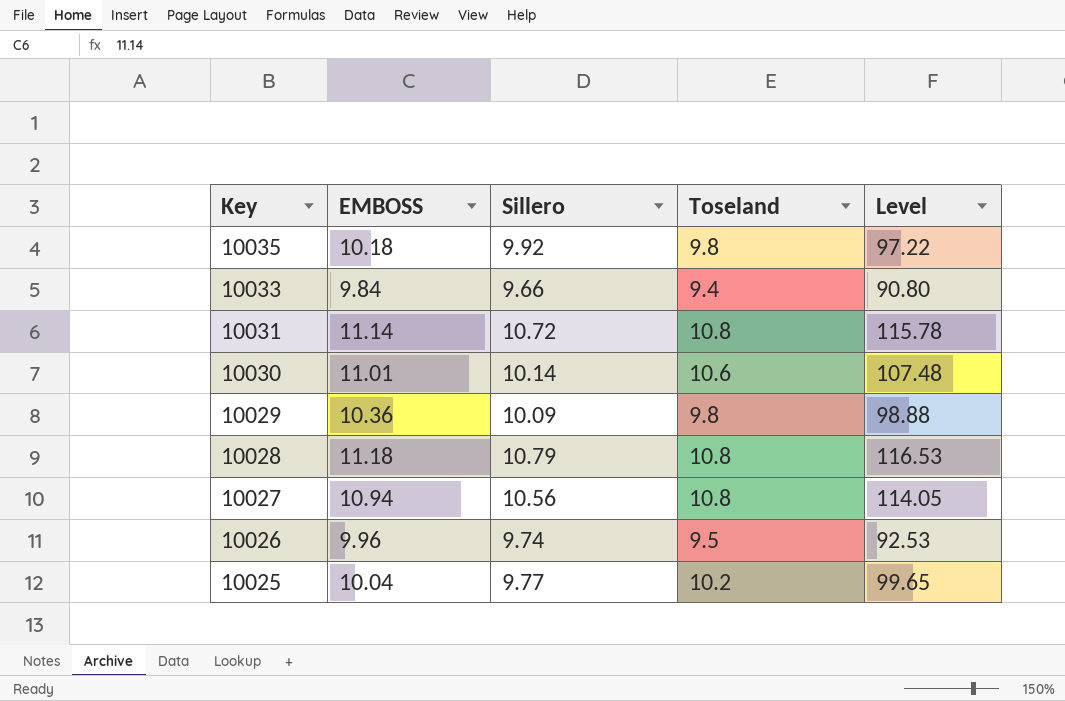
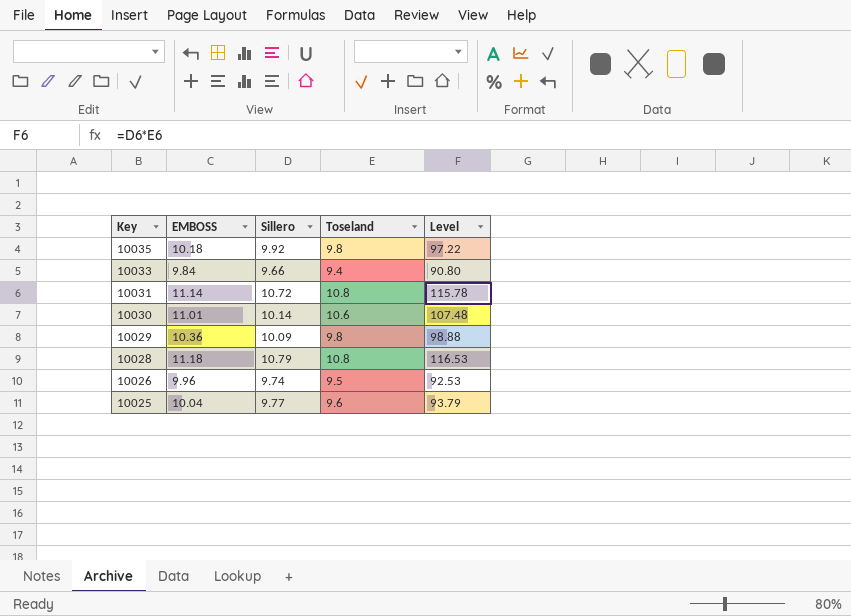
row 10027: 10.94 | 10.56 | 10.8 | 114.05 -> none
10025 | Toseland: 10.2 -> 9.6
10025 | Level: 99.65 -> 93.79

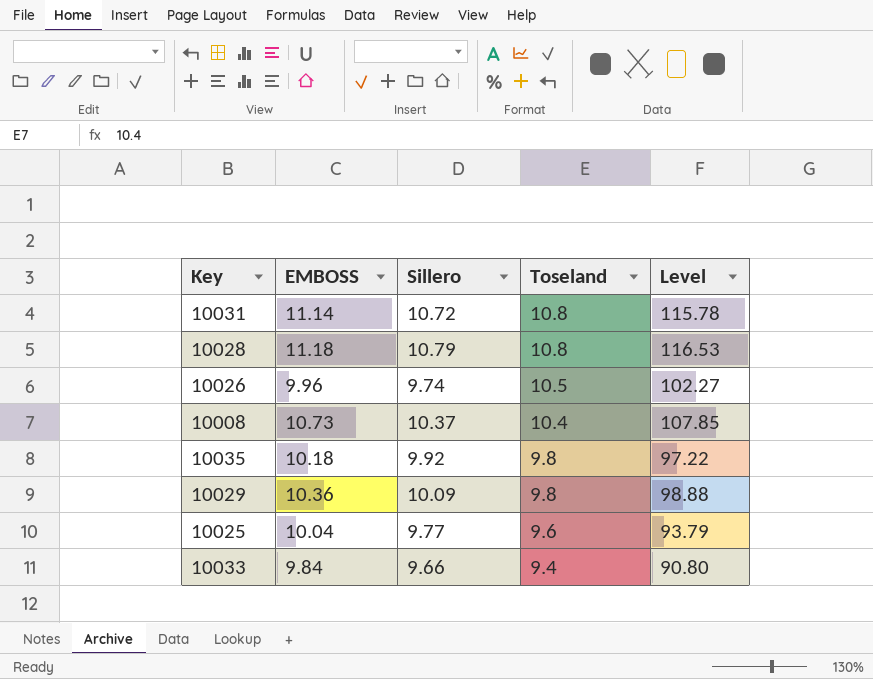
row order: Key descending -> Toseland descending
row 10030: 11.01 | 10.14 | 10.6 | 107.48 -> none
10026 | Toseland: 9.5 -> 10.5
10026 | Level: 92.53 -> 102.27
row 10008: none -> 10.73 | 10.37 | 10.4 | 107.85

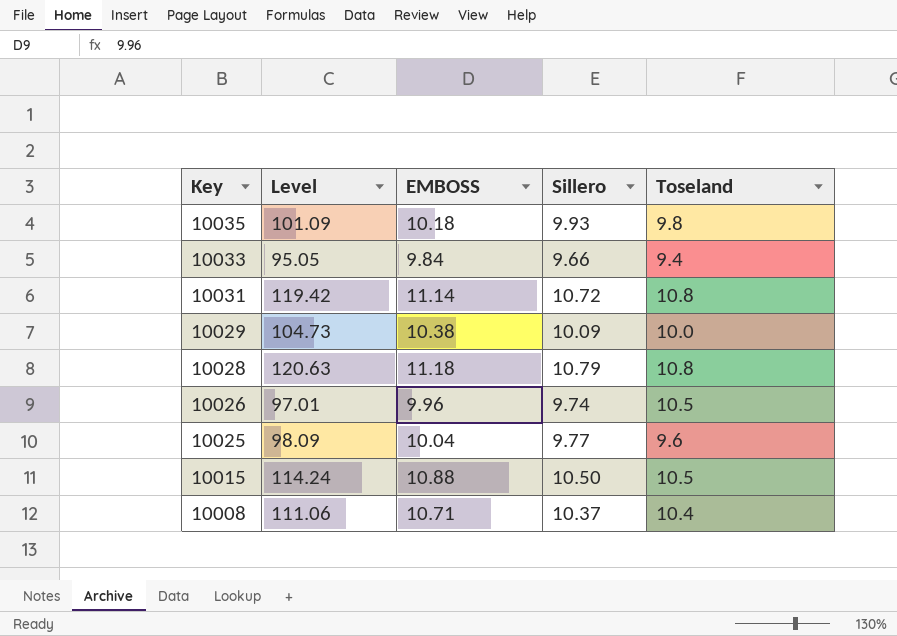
row order: Toseland descending -> Key descending
column Level | formula: [Sillero] * [Toseland] -> [EMBOSS] * [Sillero]
column Level | position: 5 -> 2
10035 | Sillero: 9.92 -> 9.93
10029 | EMBOSS: 10.36 -> 10.38
10029 | Toseland: 9.8 -> 10.0
row 10015: none -> 114.24 | 10.88 | 10.50 | 10.5
10008 | EMBOSS: 10.73 -> 10.71

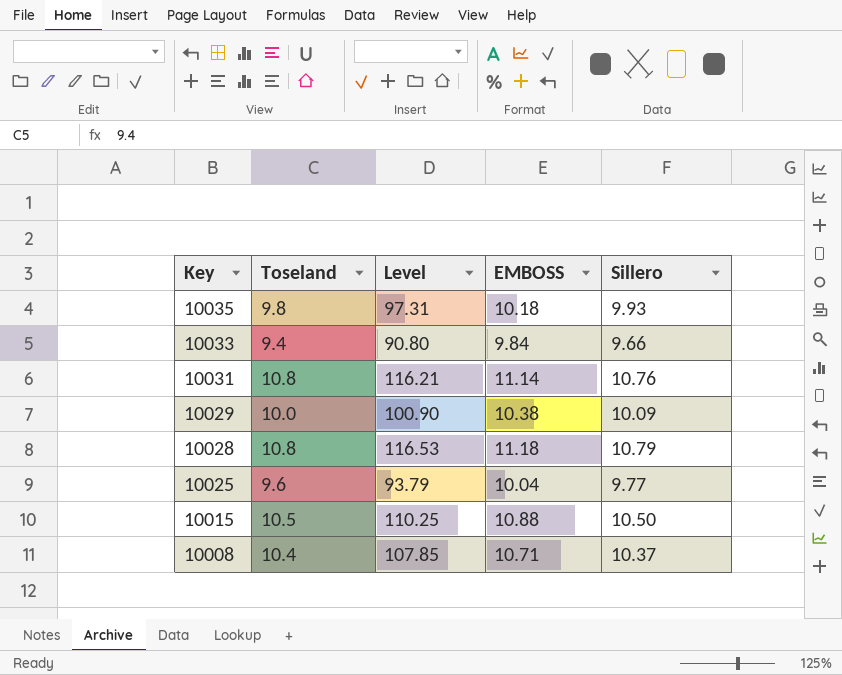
column Toseland | position: 5 -> 2
column Level | formula: [EMBOSS] * [Sillero] -> [Toseland] * [Sillero]
row 10026: 97.01 | 9.96 | 9.74 | 10.5 -> none
10031 | Sillero: 10.72 -> 10.76

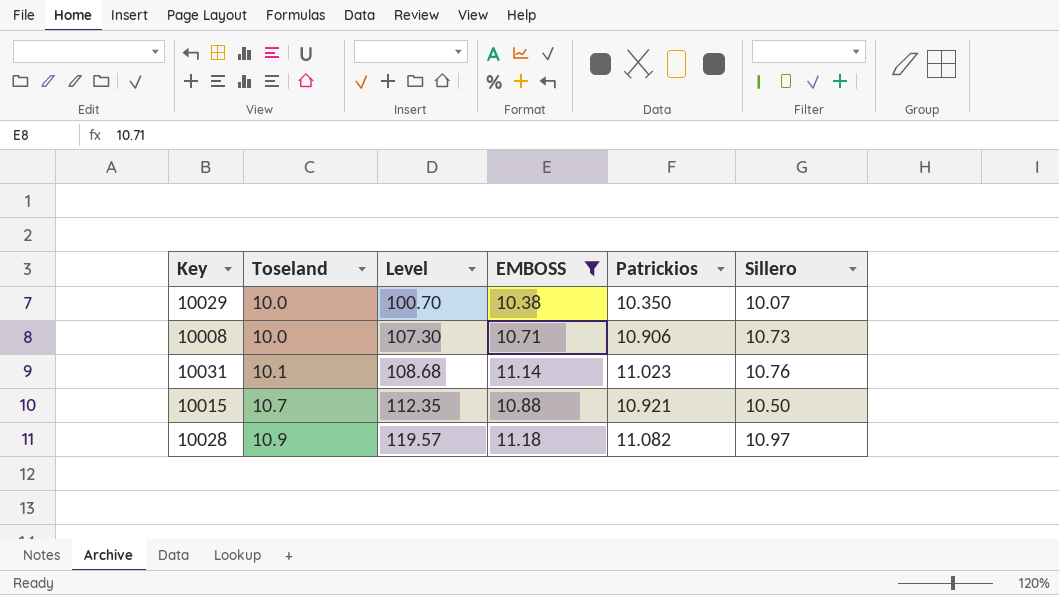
filter: none -> EMBOSS >= 10.38
row order: Key descending -> Toseland ascending
column Patrickios | position: none -> 5
10029 | Level: 100.90 -> 100.70
10029 | Sillero: 10.09 -> 10.07
10008 | Toseland: 10.4 -> 10.0
10008 | Level: 107.85 -> 107.30
10008 | Sillero: 10.37 -> 10.73
10031 | Toseland: 10.8 -> 10.1
10031 | Level: 116.21 -> 108.68
10015 | Toseland: 10.5 -> 10.7
10015 | Level: 110.25 -> 112.35
10028 | Toseland: 10.8 -> 10.9
10028 | Level: 116.53 -> 119.57
10028 | Sillero: 10.79 -> 10.97

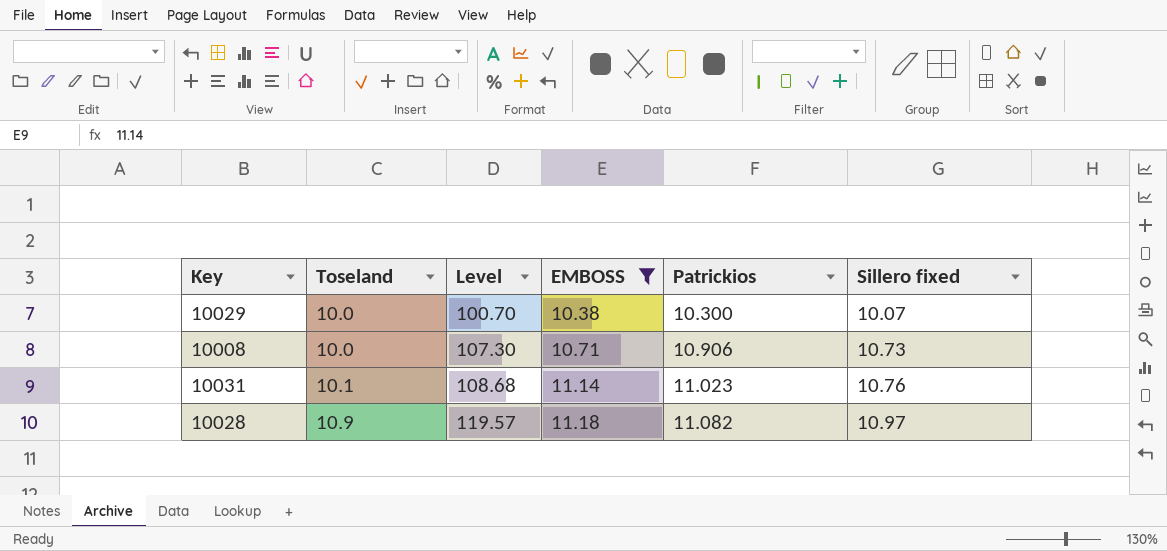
column name: Sillero -> Sillero fixed
row 10015: 10.7 | 112.35 | 10.88 | 10.921 | 10.50 -> none
10029 | Patrickios: 10.350 -> 10.300

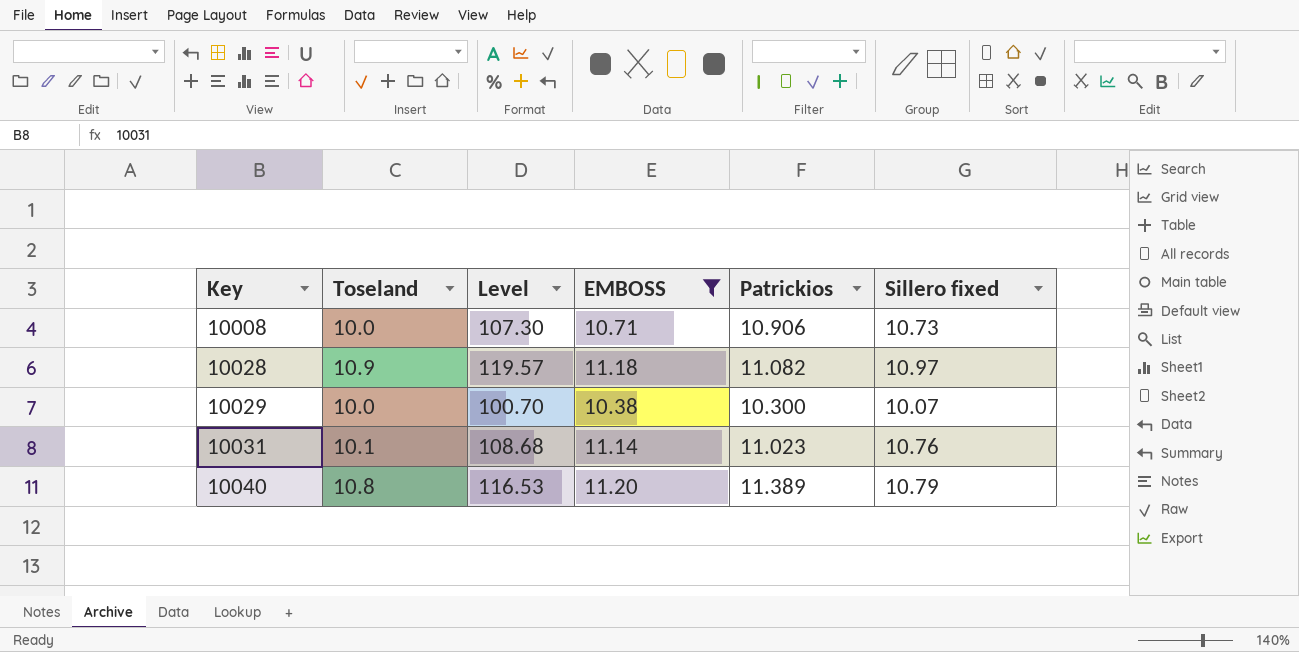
row order: Toseland ascending -> Key ascending
row 10040: none -> 10.8 | 116.53 | 11.20 | 11.389 | 10.79

